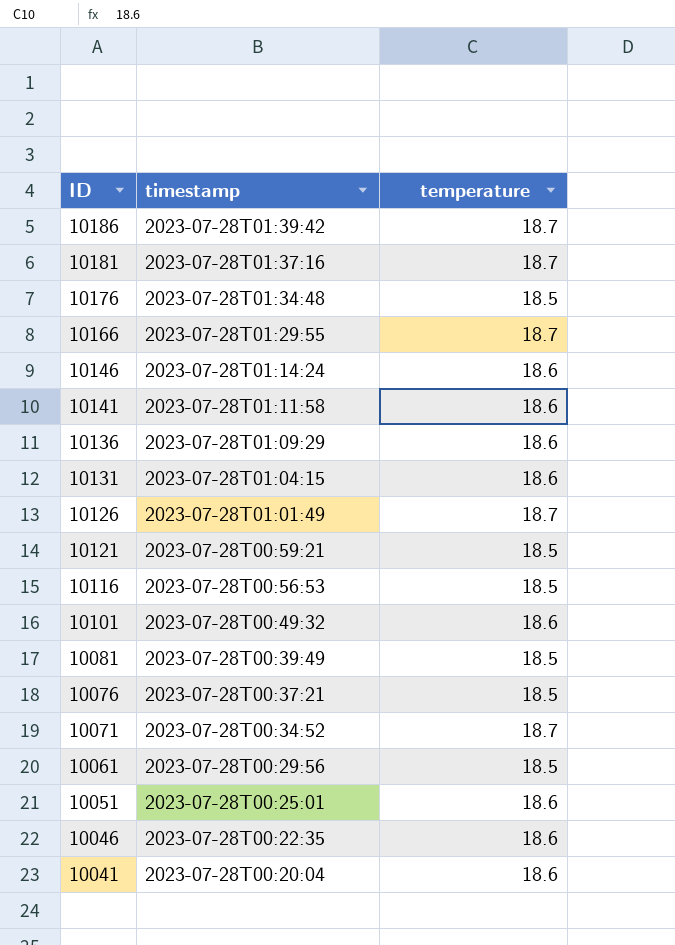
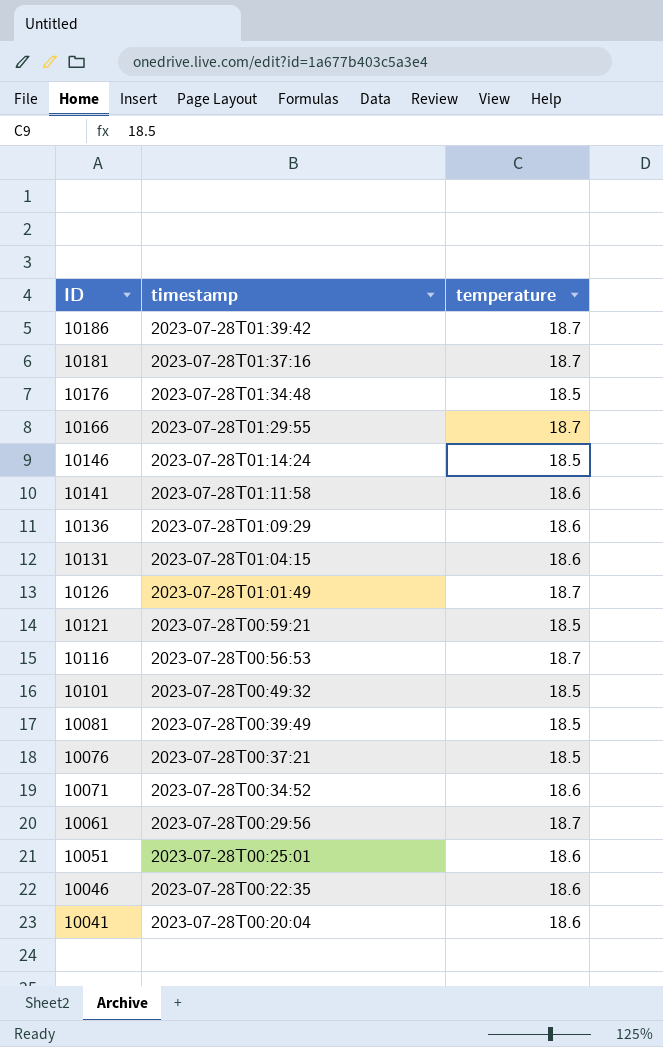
10146 | temperature: 18.6 -> 18.5
10116 | temperature: 18.5 -> 18.7
10101 | temperature: 18.6 -> 18.5
10071 | temperature: 18.7 -> 18.6
10061 | temperature: 18.5 -> 18.7

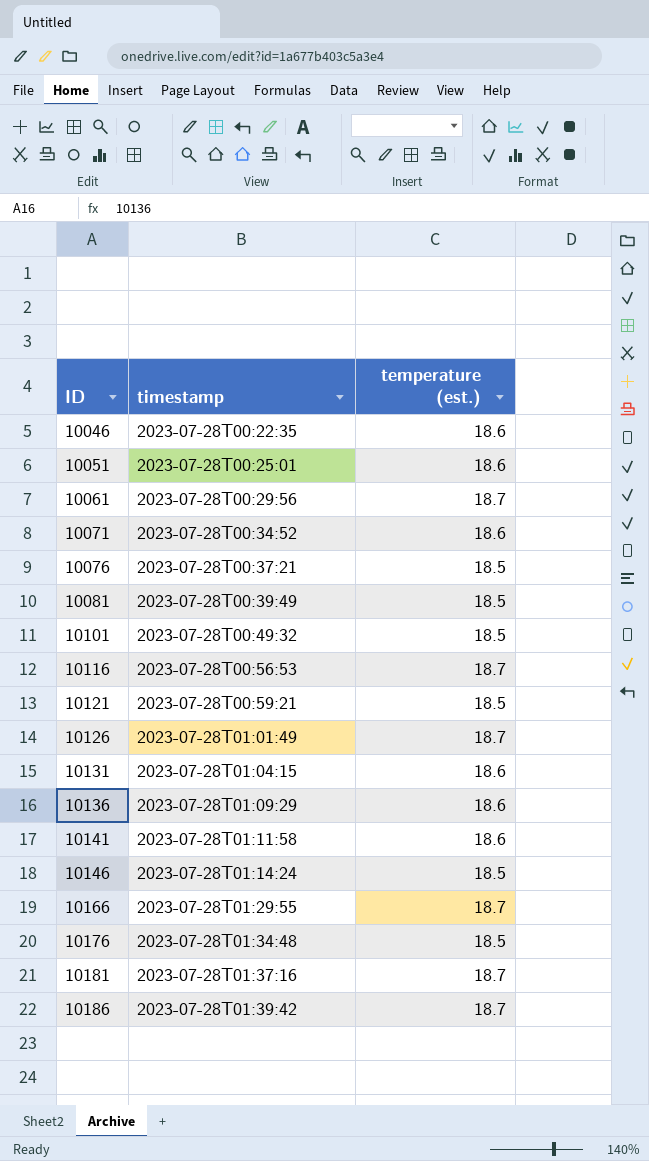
row order: ID descending -> ID ascending
column name: temperature -> temperature (est.)
row 10041: 2023-07-28T00:20:04 | 18.6 -> none

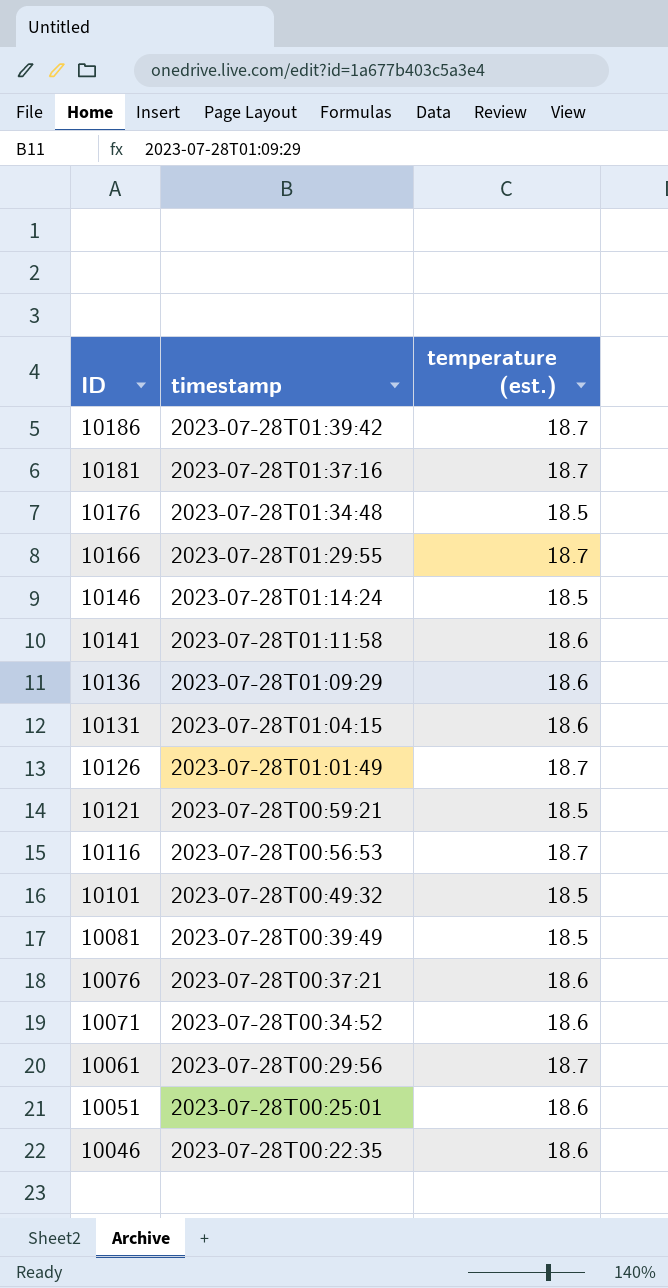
row order: ID ascending -> ID descending
10076 | temperature (est.): 18.5 -> 18.6

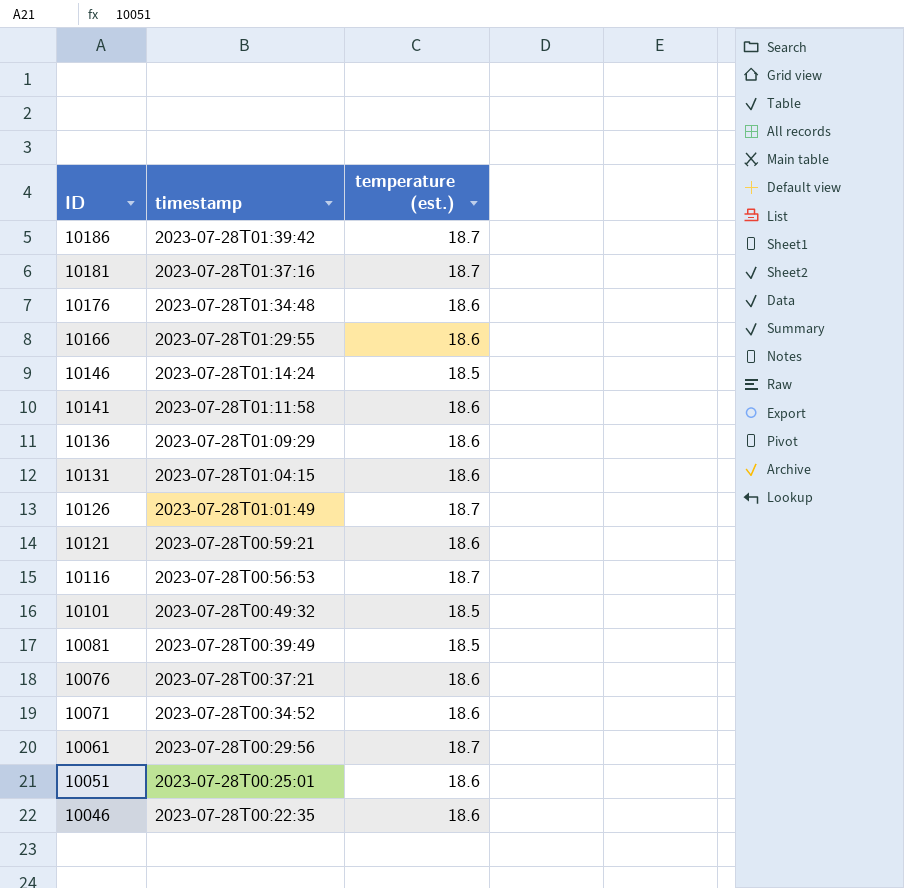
10176 | temperature (est.): 18.5 -> 18.6
10166 | temperature (est.): 18.7 -> 18.6
10121 | temperature (est.): 18.5 -> 18.6

